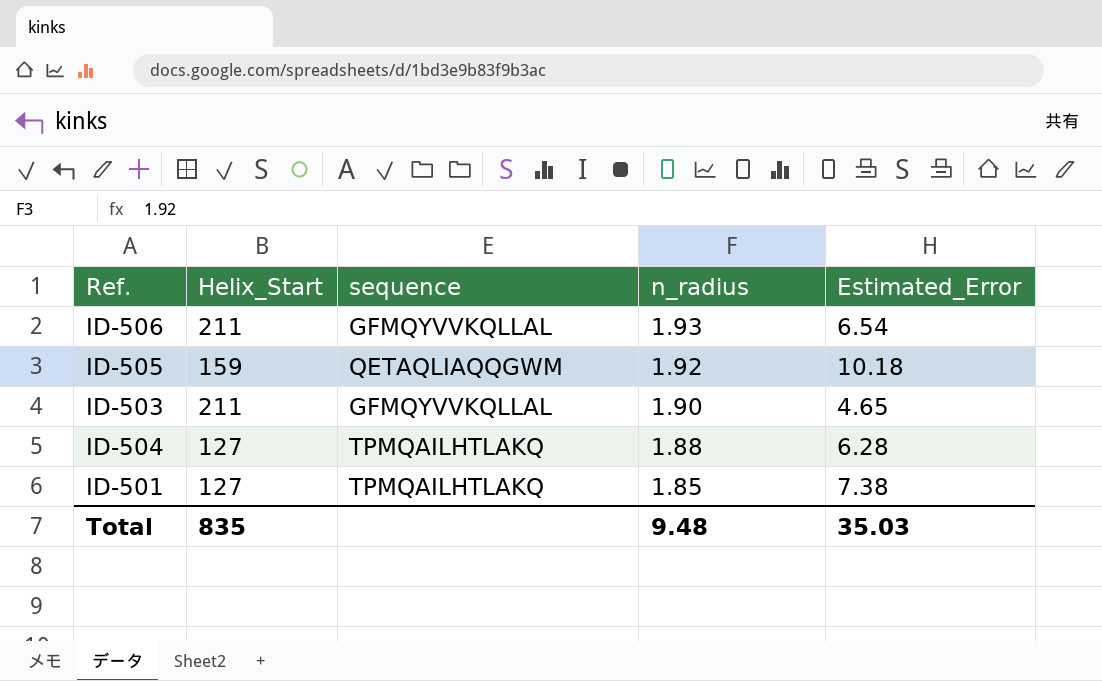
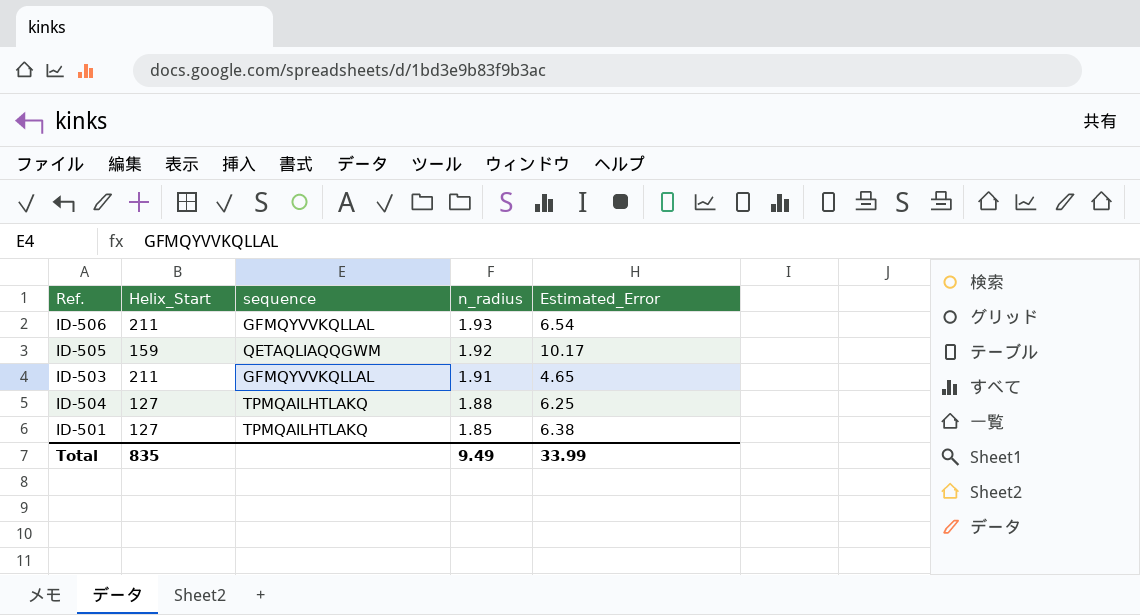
ID-505 | Estimated_Error: 10.18 -> 10.17
ID-503 | n_radius: 1.90 -> 1.91
ID-504 | Estimated_Error: 6.28 -> 6.25
ID-501 | Estimated_Error: 7.38 -> 6.38
Total | n_radius: 9.48 -> 9.49
Total | Estimated_Error: 35.03 -> 33.99

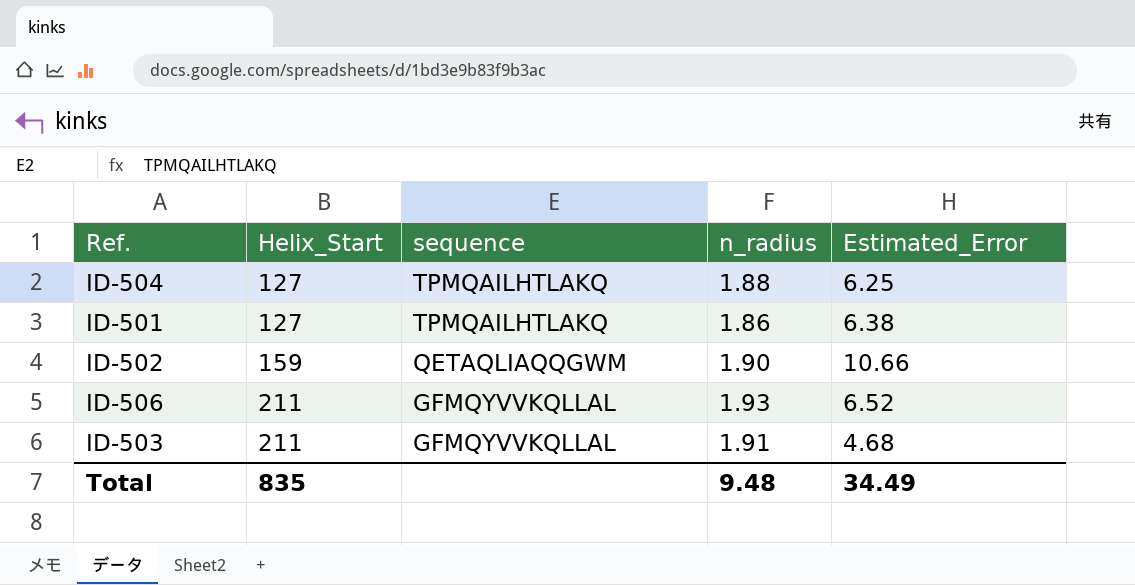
row order: n_radius descending -> Helix_Start ascending
row ID-505: 159 | QETAQLIAQQGWM | 1.92 | 10.17 -> none
ID-501 | n_radius: 1.85 -> 1.86
row ID-502: none -> 159 | QETAQLIAQQGWM | 1.90 | 10.66
ID-506 | Estimated_Error: 6.54 -> 6.52
ID-503 | Estimated_Error: 4.65 -> 4.68
Total | n_radius: 9.49 -> 9.48
Total | Estimated_Error: 33.99 -> 34.49

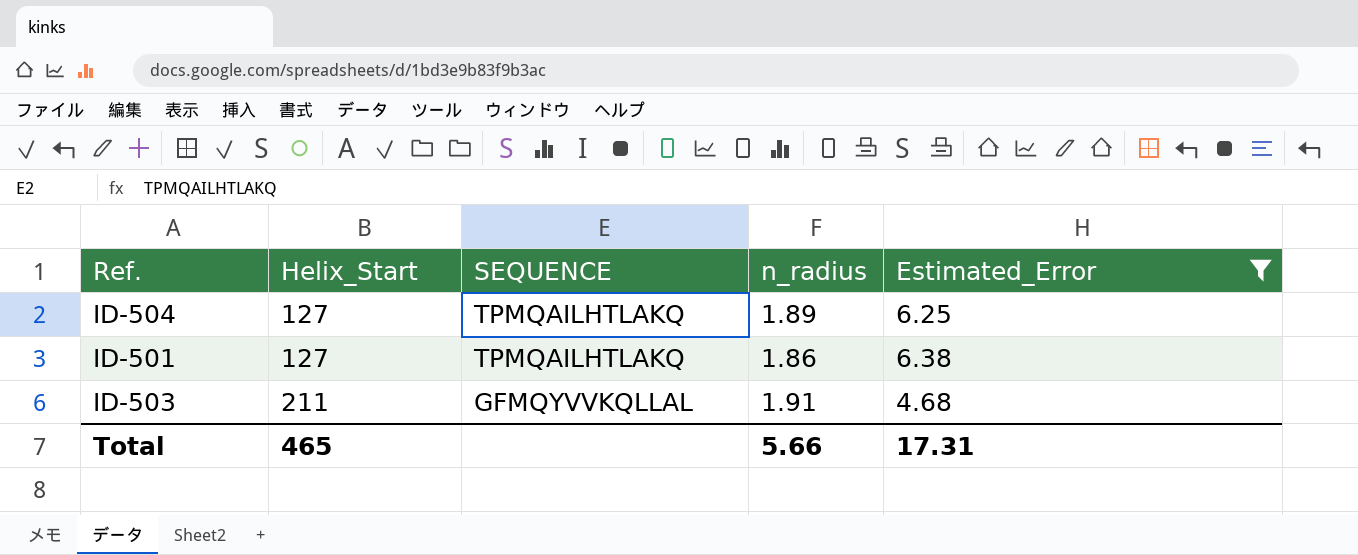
filter: none -> Estimated_Error <= 6.38
column name: sequence -> SEQUENCE
ID-504 | n_radius: 1.88 -> 1.89
Total | Helix_Start: 835 -> 465
Total | n_radius: 9.48 -> 5.66
Total | Estimated_Error: 34.49 -> 17.31

